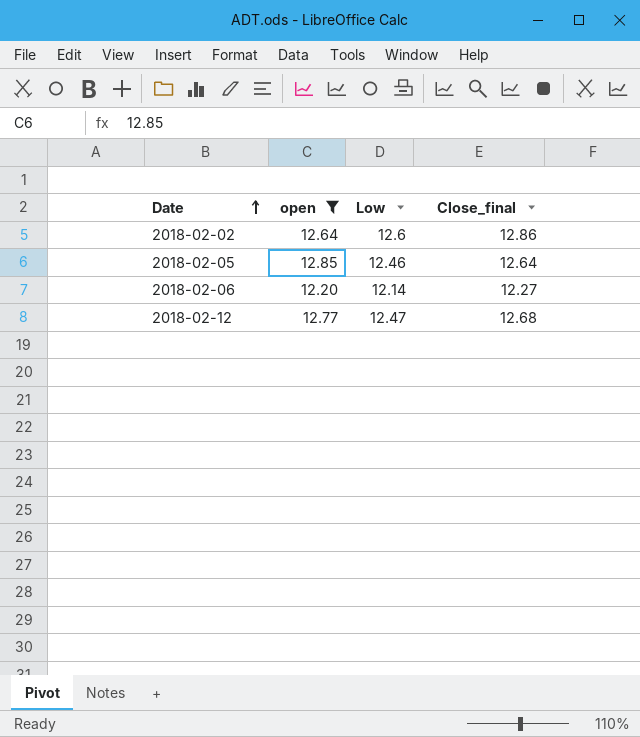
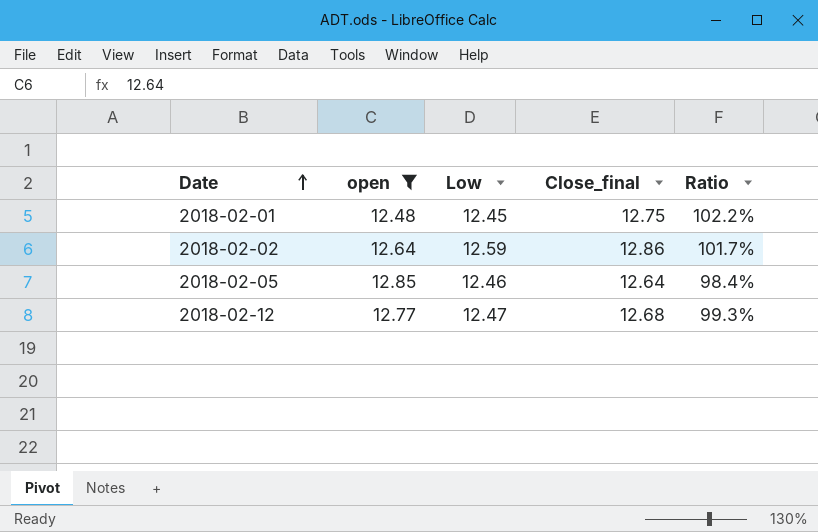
column Ratio | formula: none -> [Close_final] / [open]
row 2018-02-06: 12.20 | 12.14 | 12.27 -> none
row 2018-02-01: none -> 12.48 | 12.45 | 12.75 | 102.2%
2018-02-02 | Low: 12.6 -> 12.59

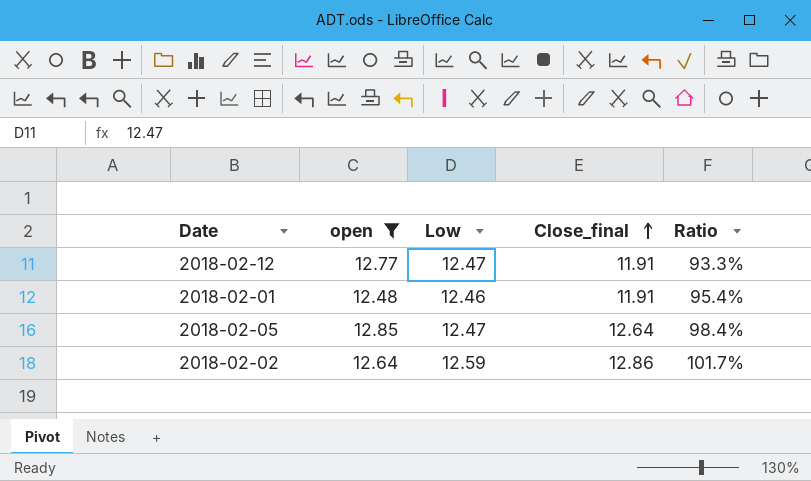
row order: Date ascending -> Close_final ascending
2018-02-12 | Close_final: 12.68 -> 11.91
2018-02-12 | Ratio: 99.3% -> 93.3%
2018-02-01 | Low: 12.45 -> 12.46
2018-02-01 | Close_final: 12.75 -> 11.91
2018-02-01 | Ratio: 102.2% -> 95.4%
2018-02-05 | Low: 12.46 -> 12.47

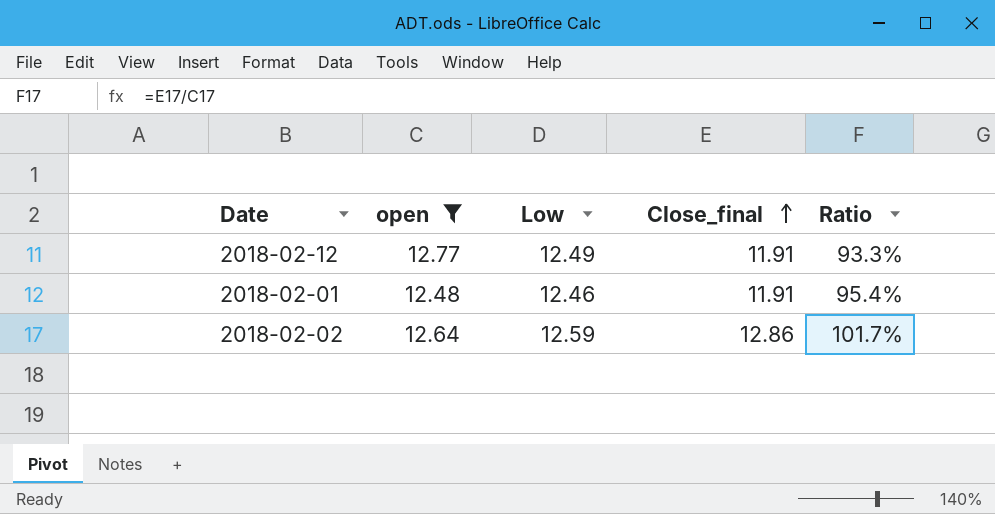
row 2018-02-05: 12.85 | 12.47 | 12.64 | 98.4% -> none
2018-02-12 | Low: 12.47 -> 12.49

